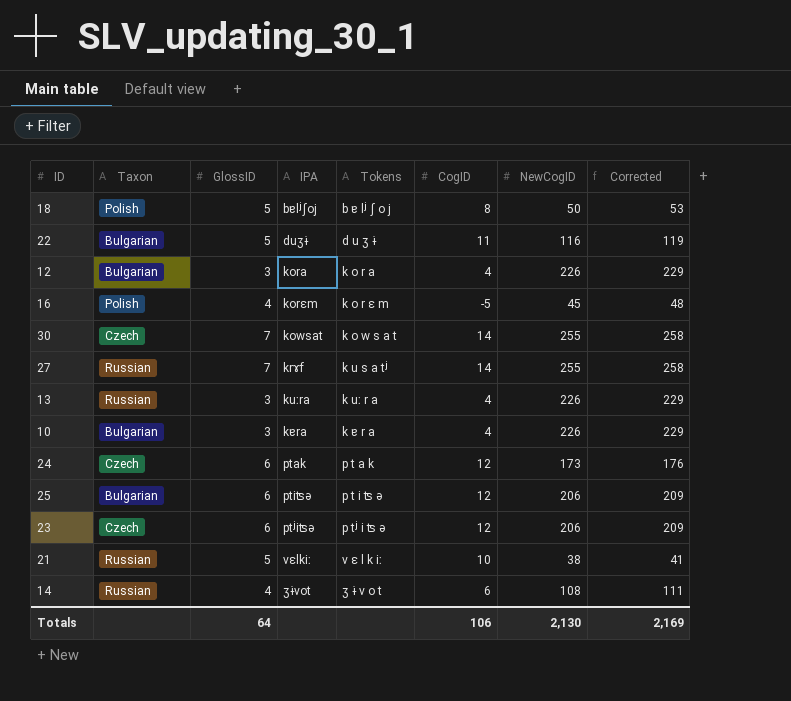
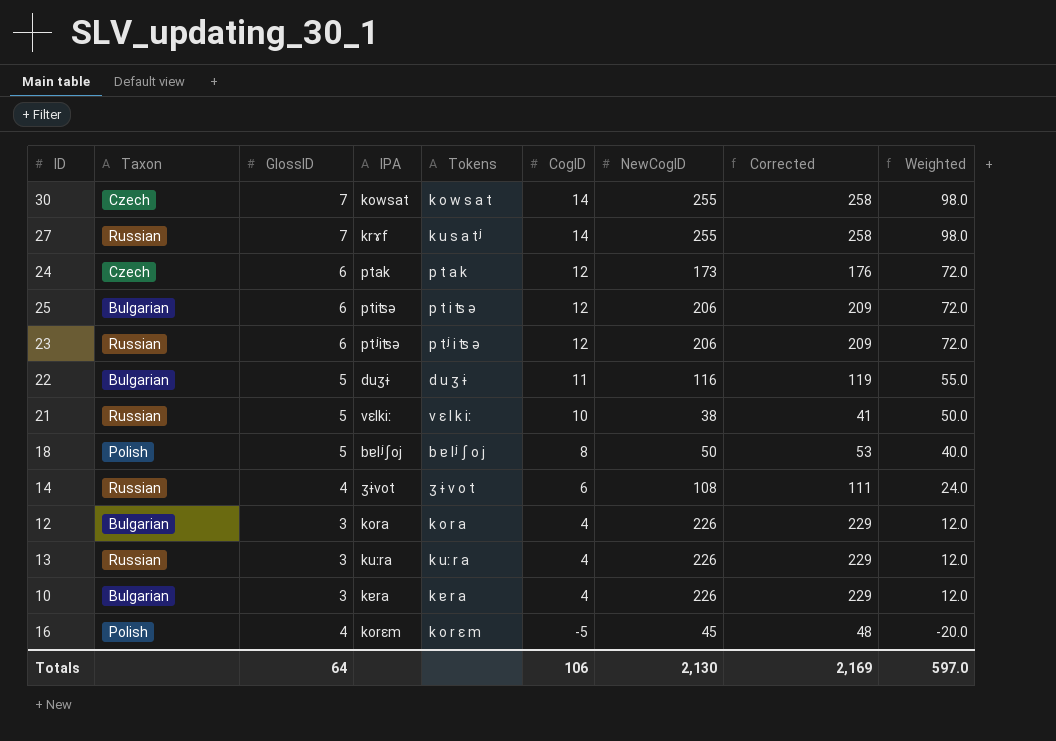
row order: IPA ascending -> CogID descending
column Weighted | formula: none -> [GlossID] * [CogID]
23 | Taxon: Czech -> Russian

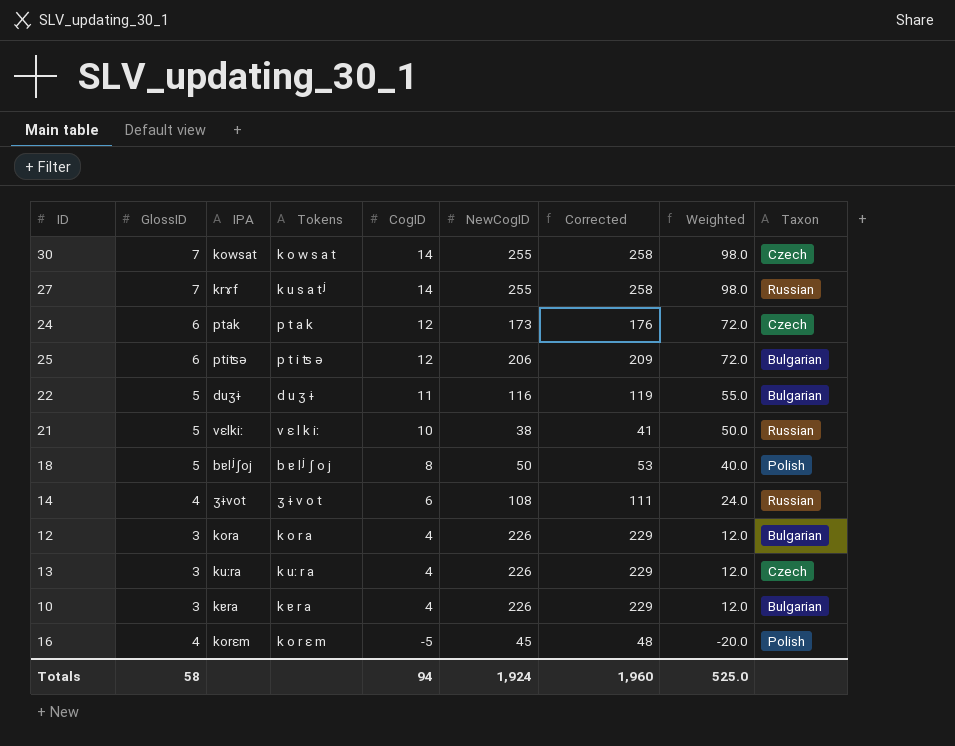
column Taxon | position: 2 -> 9
row 23: Russian | 6 | ptʲiʦə | p tʲ i ʦ ə | 12 | 206 | 209 | 72.0 -> none
13 | Taxon: Russian -> Czech
Totals | GlossID: 64 -> 58
Totals | CogID: 106 -> 94
Totals | NewCogID: 2,130 -> 1,924
Totals | Corrected: 2,169 -> 1,960
Totals | Weighted: 597.0 -> 525.0

